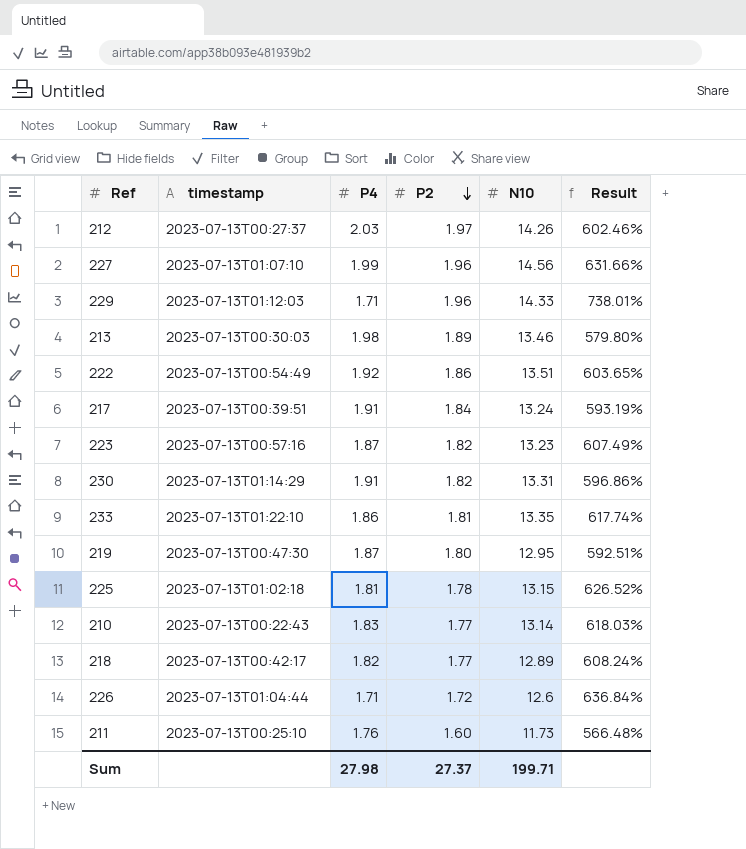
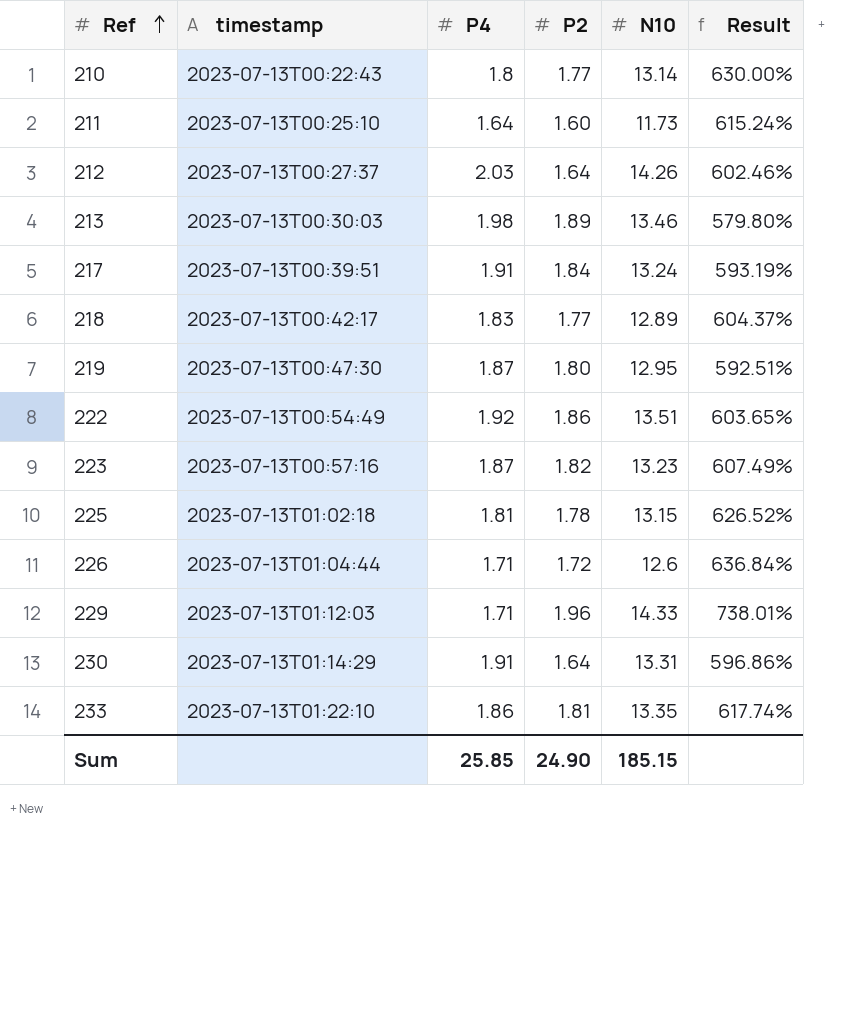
row order: P2 descending -> Ref ascending
row 227: 2023-07-13T01:07:10 | 1.99 | 1.96 | 14.56 | 631.66% -> none
210 | P4: 1.83 -> 1.8
210 | Result: 618.03% -> 630.00%
211 | P4: 1.76 -> 1.64
211 | Result: 566.48% -> 615.24%
212 | P2: 1.97 -> 1.64
218 | P4: 1.82 -> 1.83
218 | Result: 608.24% -> 604.37%
230 | P2: 1.82 -> 1.64
Sum | P4: 27.98 -> 25.85
Sum | P2: 27.37 -> 24.90
Sum | N10: 199.71 -> 185.15

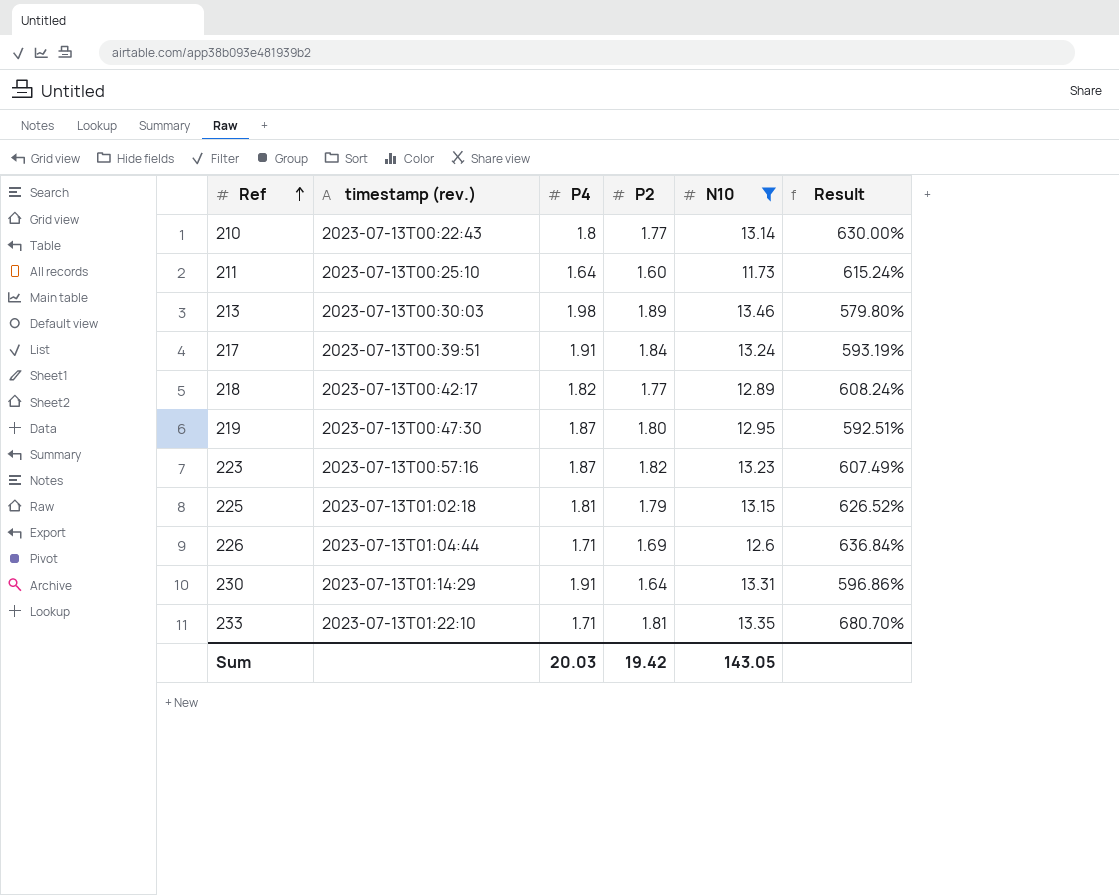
filter: none -> N10 <= 13.46
column name: timestamp -> timestamp (rev.)
218 | P4: 1.83 -> 1.82
218 | Result: 604.37% -> 608.24%
225 | P2: 1.78 -> 1.79
226 | P2: 1.72 -> 1.69
233 | P4: 1.86 -> 1.71
233 | Result: 617.74% -> 680.70%
Sum | P4: 25.85 -> 20.03
Sum | P2: 24.90 -> 19.42
Sum | N10: 185.15 -> 143.05

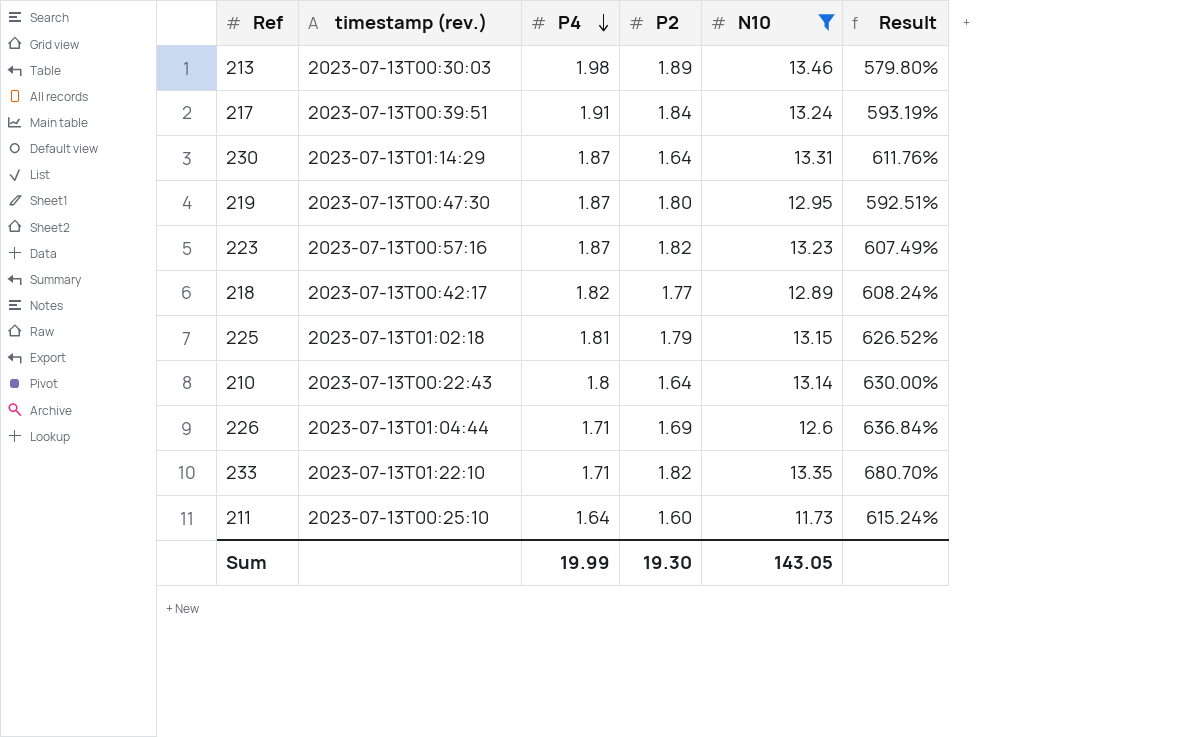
row order: Ref ascending -> P4 descending
230 | P4: 1.91 -> 1.87
230 | Result: 596.86% -> 611.76%
210 | P2: 1.77 -> 1.64
233 | P2: 1.81 -> 1.82
Sum | P4: 20.03 -> 19.99
Sum | P2: 19.42 -> 19.30

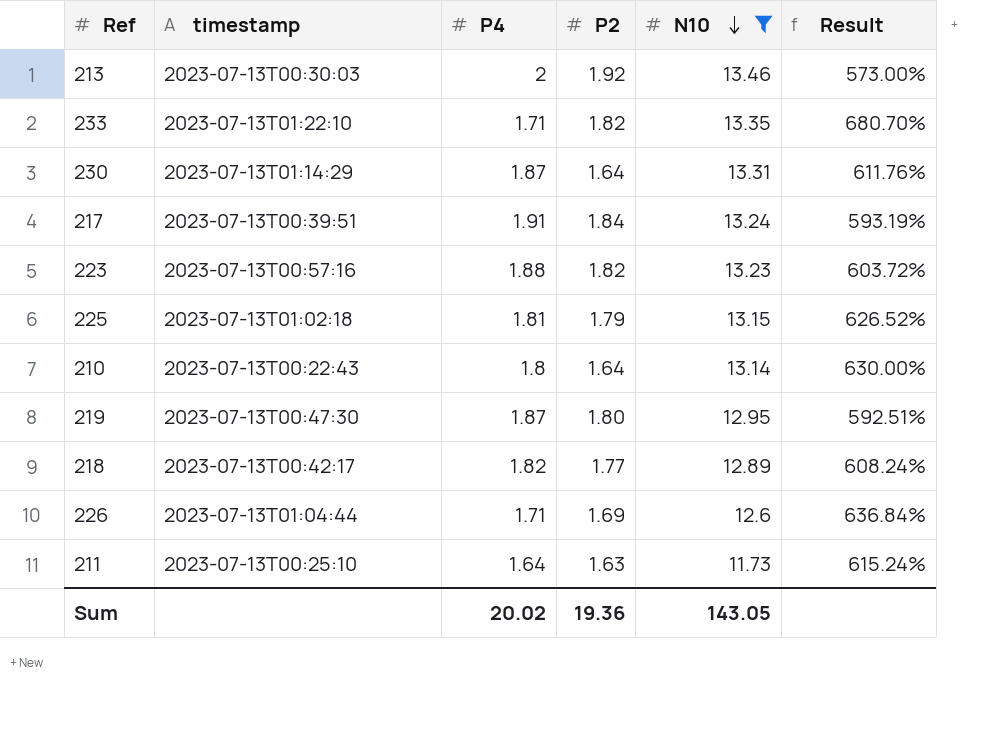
row order: P4 descending -> N10 descending
column name: timestamp (rev.) -> timestamp
213 | P4: 1.98 -> 2
213 | P2: 1.89 -> 1.92
213 | Result: 579.80% -> 573.00%
223 | P4: 1.87 -> 1.88
223 | Result: 607.49% -> 603.72%
211 | P2: 1.60 -> 1.63
Sum | P4: 19.99 -> 20.02
Sum | P2: 19.30 -> 19.36

